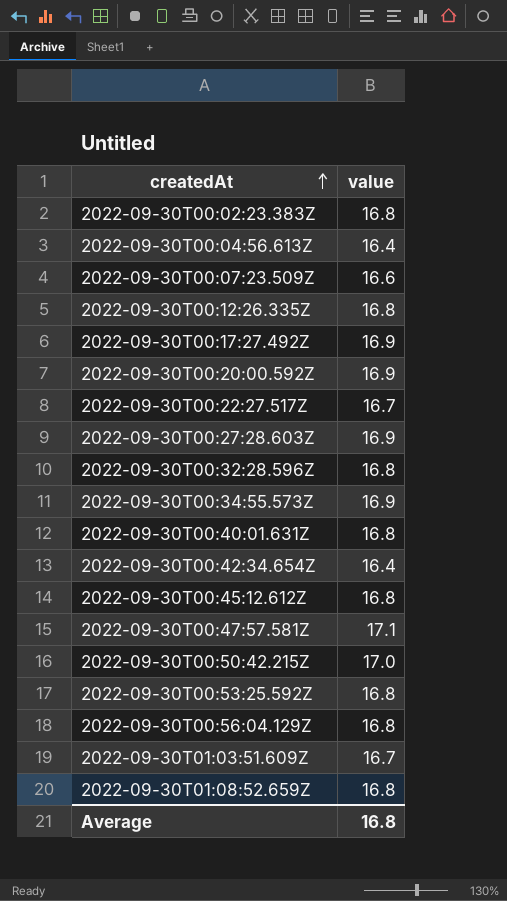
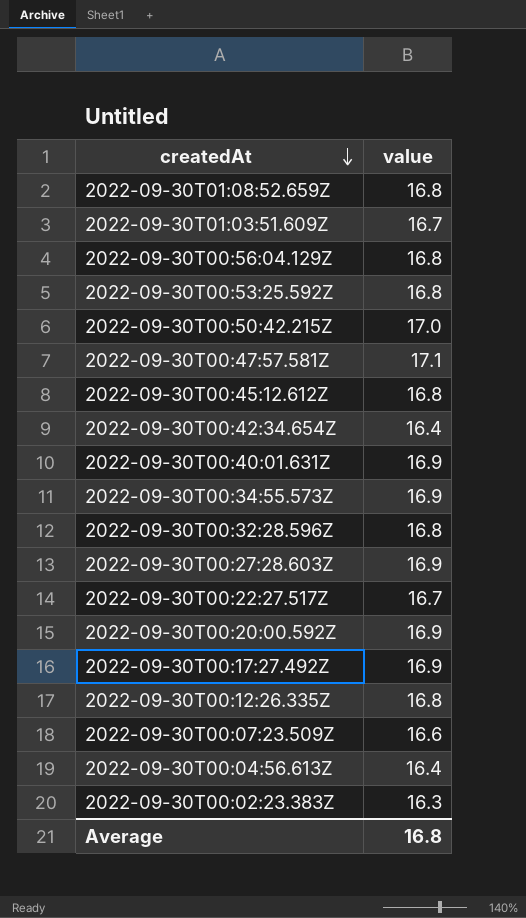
row order: createdAt ascending -> createdAt descending
2022-09-30T00:40:01.631Z | value: 16.8 -> 16.9
2022-09-30T00:02:23.383Z | value: 16.8 -> 16.3

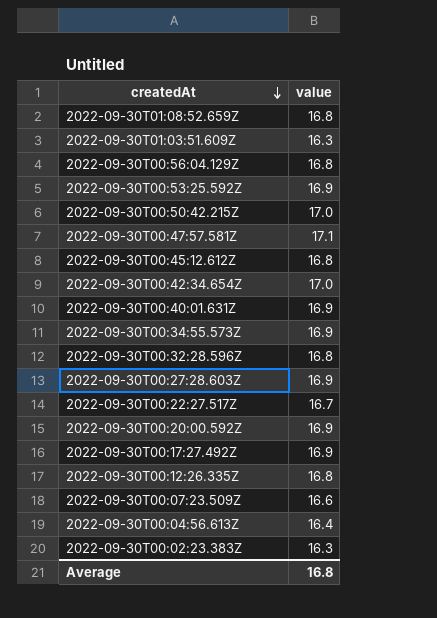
2022-09-30T01:03:51.609Z | value: 16.7 -> 16.3
2022-09-30T00:53:25.592Z | value: 16.8 -> 16.9
2022-09-30T00:42:34.654Z | value: 16.4 -> 17.0

